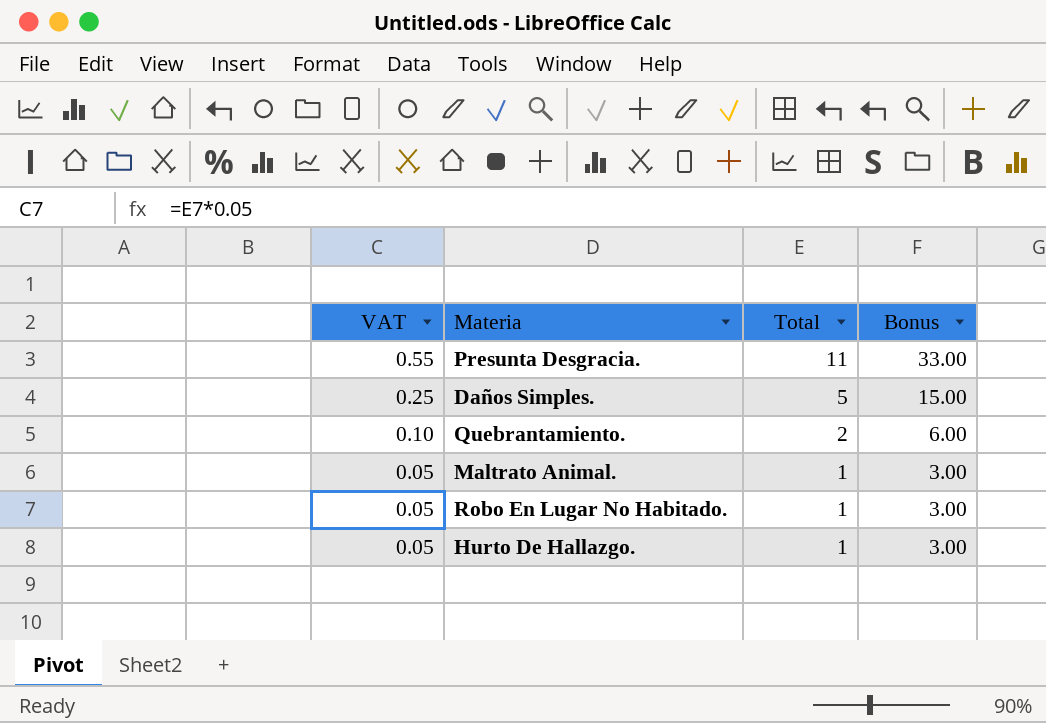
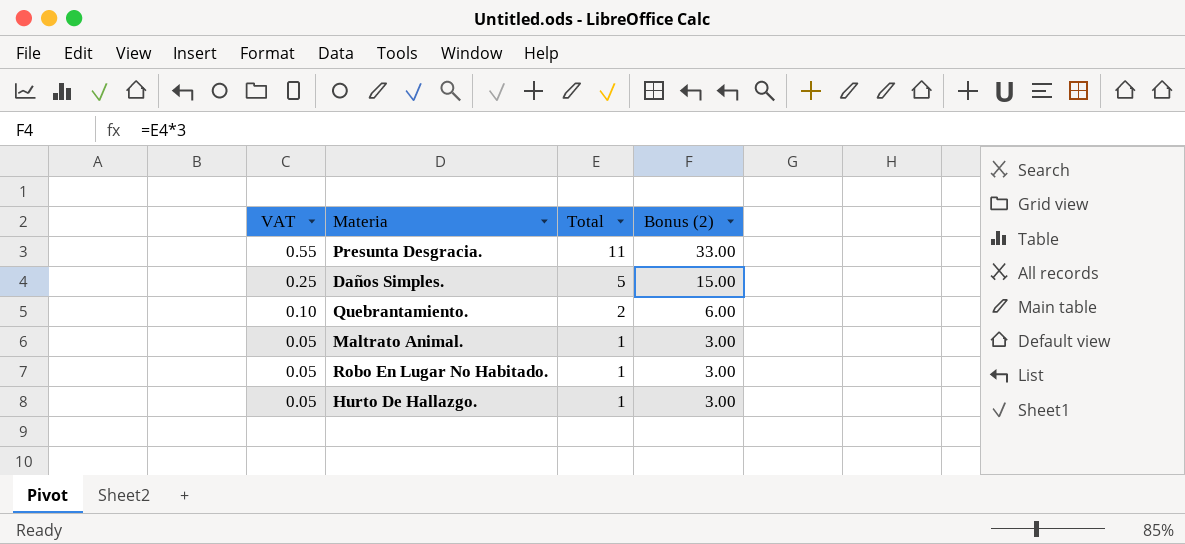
column name: Bonus -> Bonus (2)

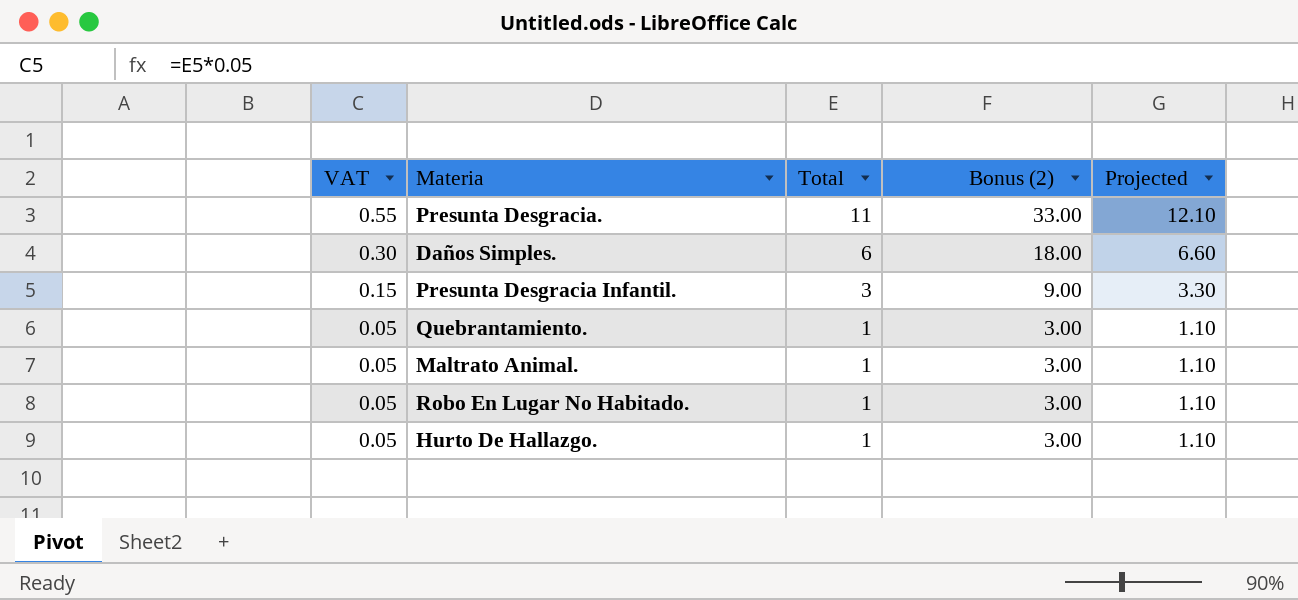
column Projected | formula: none -> [Total] * 1.1
Daños Simples. | VAT: 0.25 -> 0.30
Daños Simples. | Total: 5 -> 6
Daños Simples. | Bonus (2): 15.00 -> 18.00
row Presunta Desgracia Infantil.: none -> 0.15 | 3 | 9.00 | 3.30
Quebrantamiento. | VAT: 0.10 -> 0.05
Quebrantamiento. | Total: 2 -> 1
Quebrantamiento. | Bonus (2): 6.00 -> 3.00

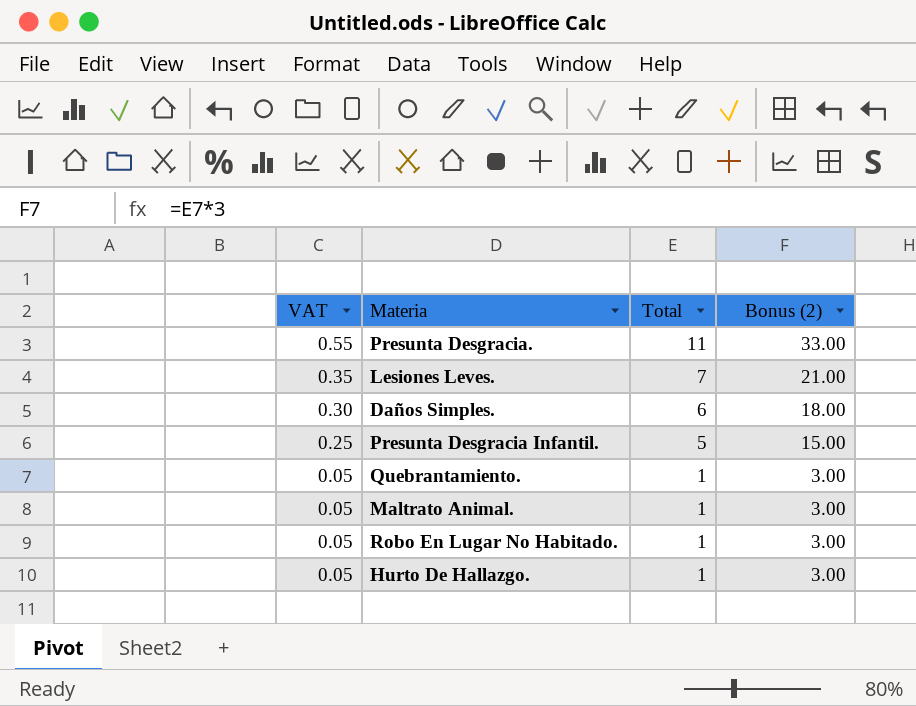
column Projected | formula: [Total] * 1.1 -> none
row Lesiones Leves.: none -> 0.35 | 7 | 21.00
Presunta Desgracia Infantil. | VAT: 0.15 -> 0.25
Presunta Desgracia Infantil. | Total: 3 -> 5
Presunta Desgracia Infantil. | Bonus (2): 9.00 -> 15.00

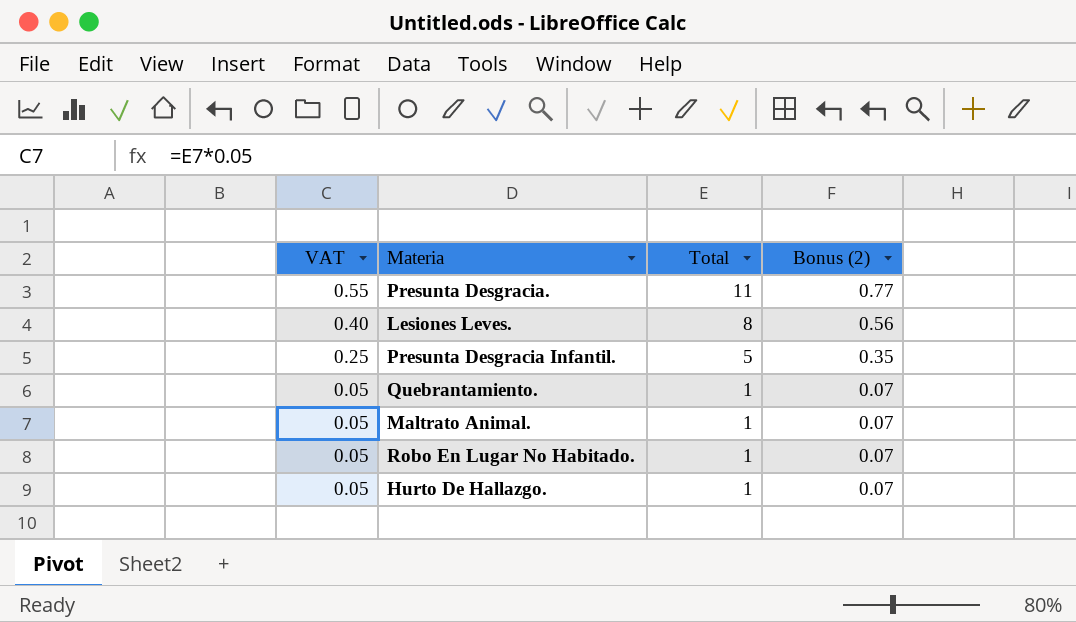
column Bonus (2) | formula: [Total] * 3 -> [Total] * 0.07
row Daños Simples.: 0.30 | 6 | 18.00 -> none
Lesiones Leves. | VAT: 0.35 -> 0.40
Lesiones Leves. | Total: 7 -> 8

